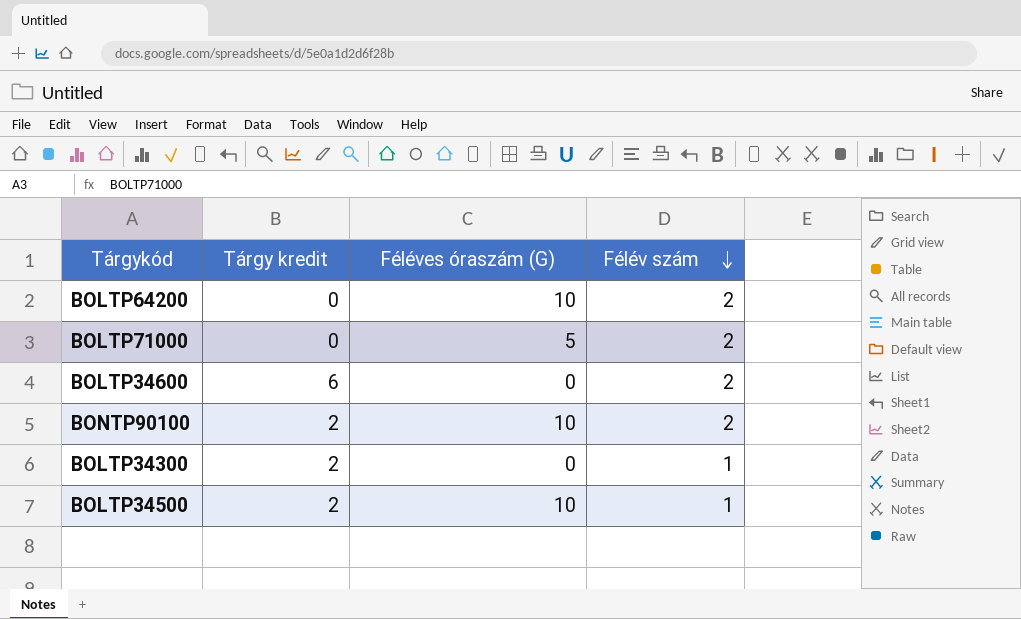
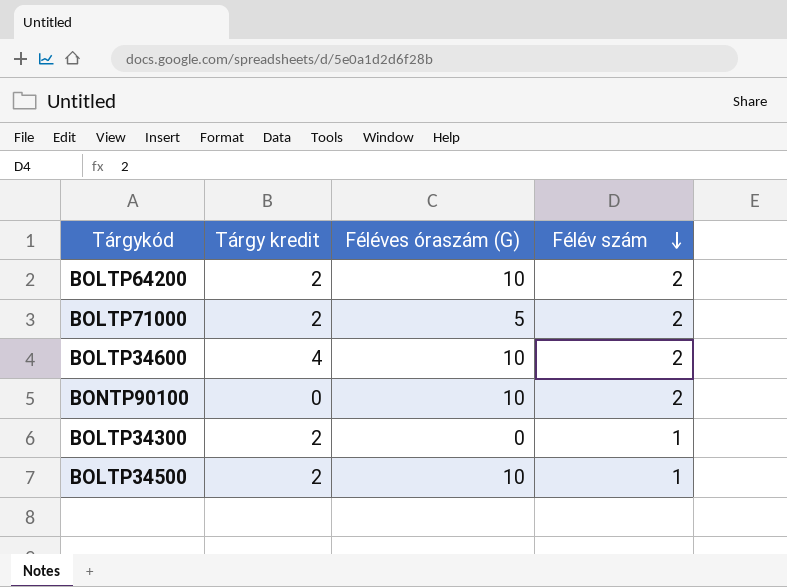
BOLTP64200 | Tárgy kredit: 0 -> 2
BOLTP71000 | Tárgy kredit: 0 -> 2
BOLTP34600 | Tárgy kredit: 6 -> 4
BOLTP34600 | Féléves óraszám (G): 0 -> 10
BONTP90100 | Tárgy kredit: 2 -> 0

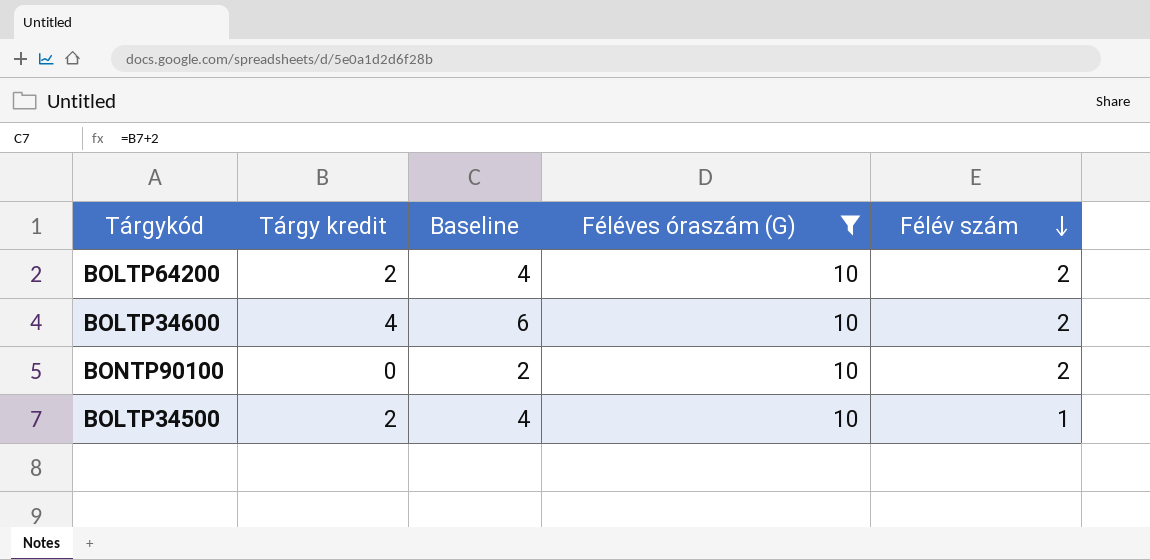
filter: none -> Féléves óraszám (G) = 10
column Baseline | formula: none -> [Tárgy kredit] + 2

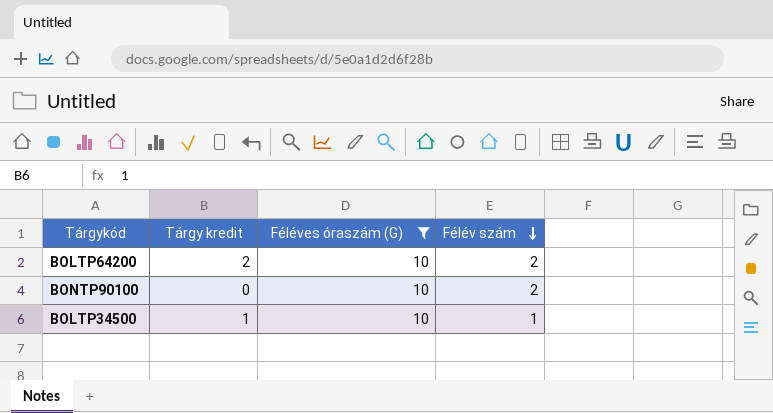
column Baseline | formula: [Tárgy kredit] + 2 -> none
row BOLTP34600: 4 | 6 | 10 | 2 -> none
BOLTP34500 | Tárgy kredit: 2 -> 1

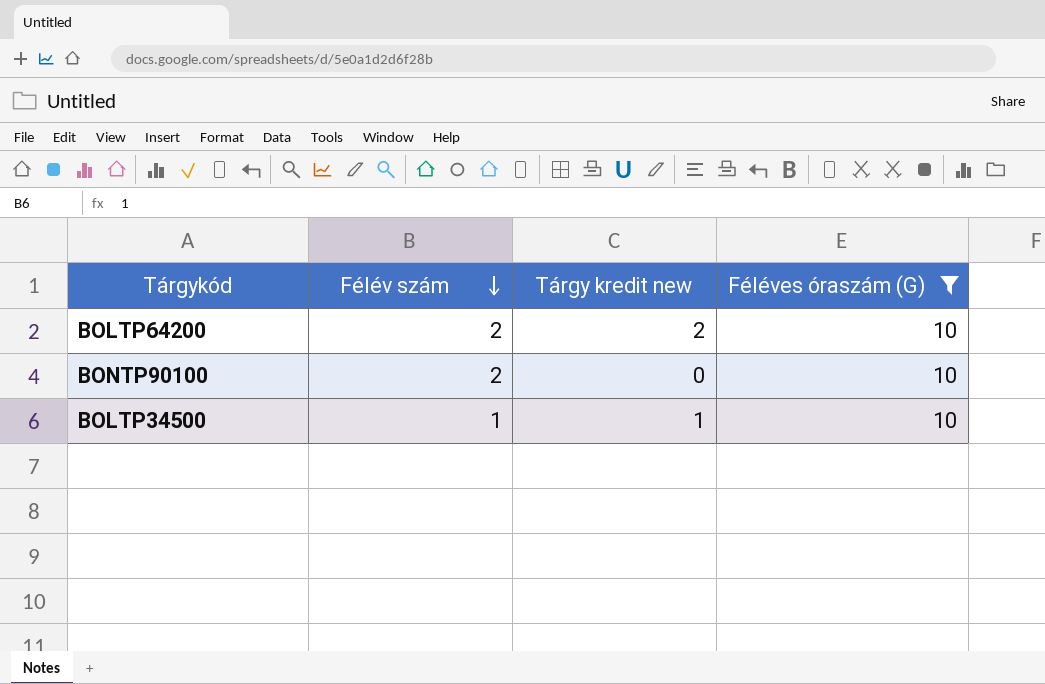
column Félév szám | position: 4 -> 2
column name: Tárgy kredit -> Tárgy kredit new

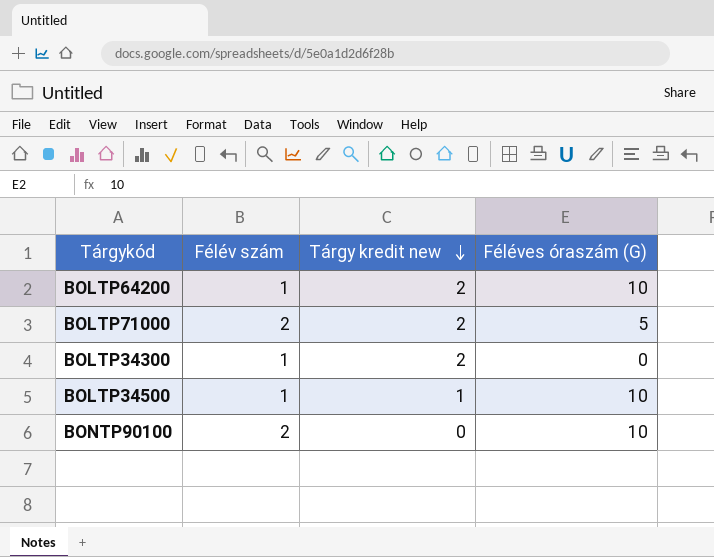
filter: Féléves óraszám (G) = 10 -> none
row order: Félév szám descending -> Tárgy kredit new descending
BOLTP64200 | Félév szám: 2 -> 1

